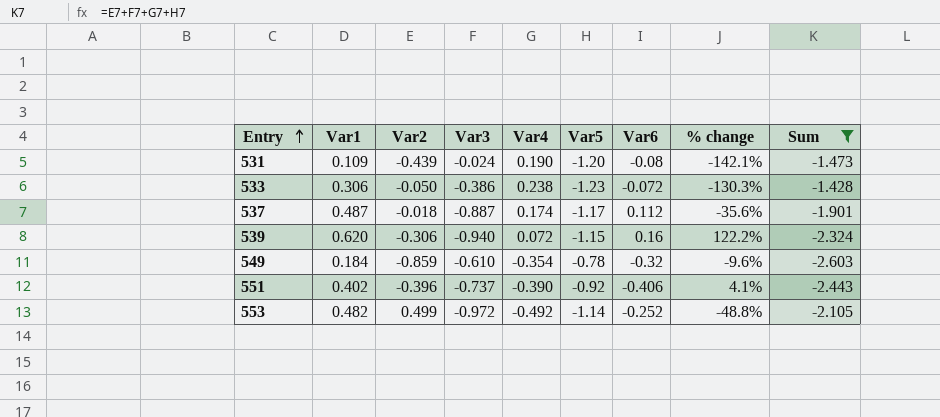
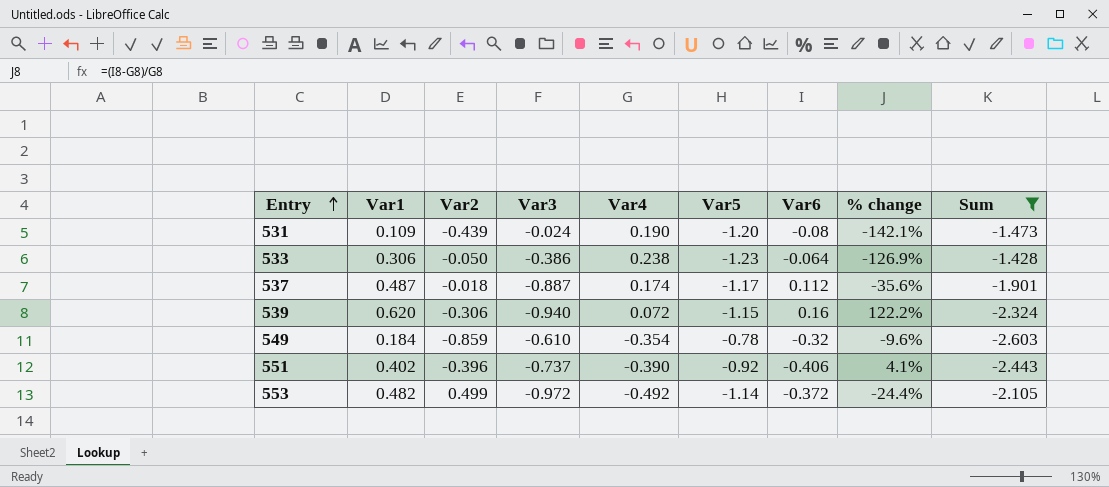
533 | Var6: -0.072 -> -0.064
533 | % change: -130.3% -> -126.9%
553 | Var6: -0.252 -> -0.372
553 | % change: -48.8% -> -24.4%

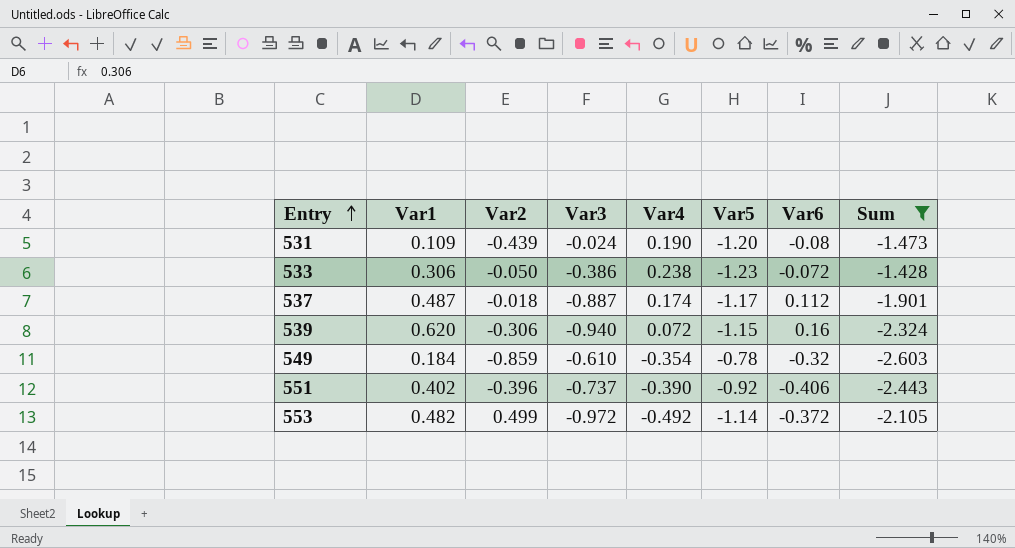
column % change | formula: ([Var6] - [Var4]) / [Var4] -> none
533 | Var6: -0.064 -> -0.072

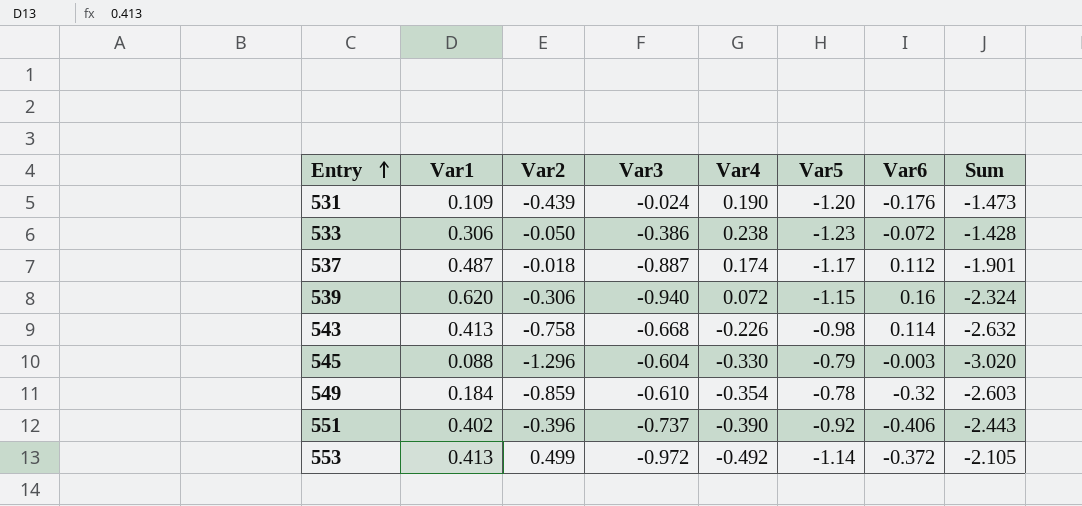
filter: Sum >= -2.603 -> none
531 | Var6: -0.08 -> -0.176
553 | Var1: 0.482 -> 0.413

